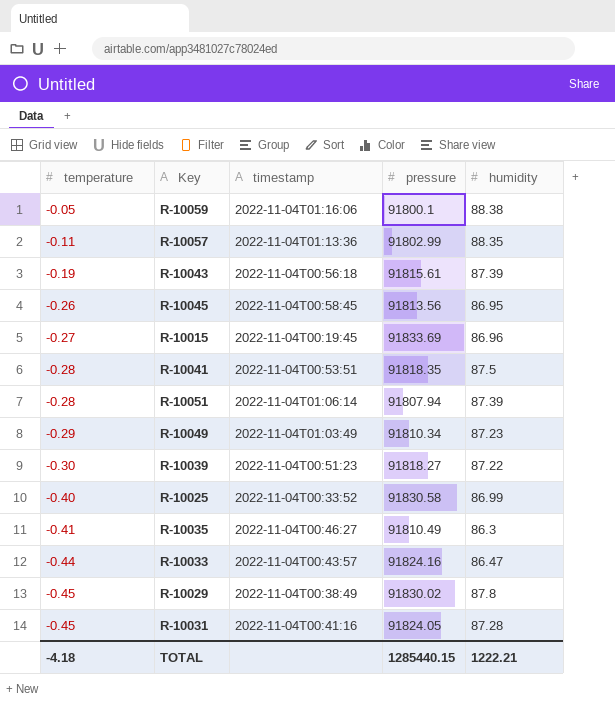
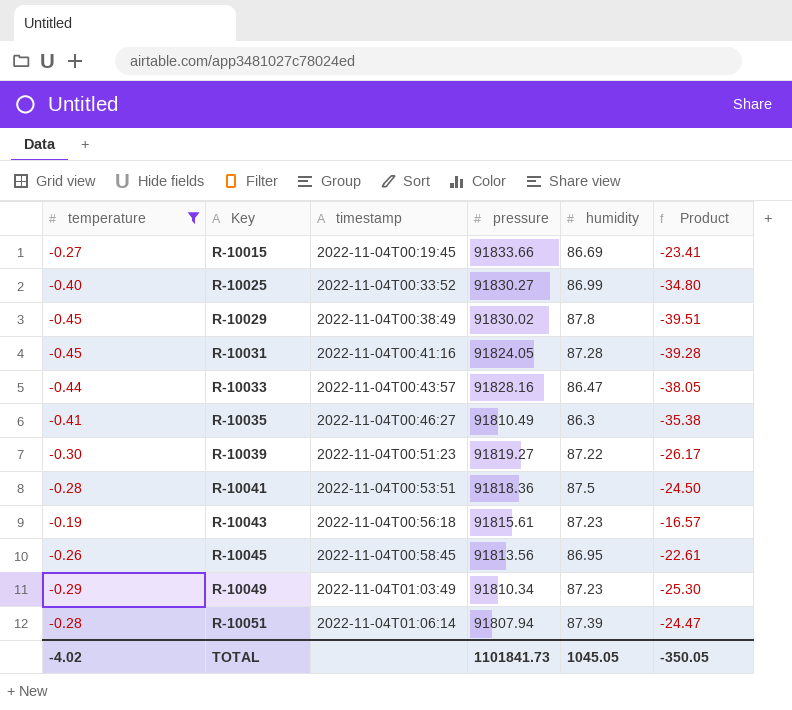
filter: none -> temperature <= -0.19
row order: temperature descending -> Key ascending
column Product | formula: none -> [temperature] * [humidity]
R-10015 | pressure: 91833.69 -> 91833.66
R-10015 | humidity: 86.96 -> 86.69
R-10025 | pressure: 91830.58 -> 91830.27
R-10033 | pressure: 91824.16 -> 91828.16
R-10039 | pressure: 91818.27 -> 91819.27
R-10041 | pressure: 91818.35 -> 91818.36
R-10043 | humidity: 87.39 -> 87.23
TOTAL | temperature: -4.18 -> -4.02
TOTAL | pressure: 1285440.15 -> 1101841.73
TOTAL | humidity: 1222.21 -> 1045.05

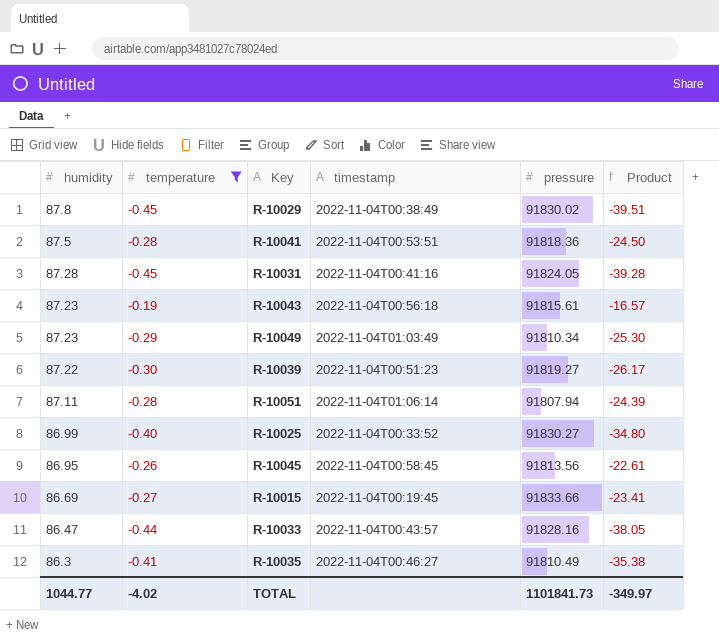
row order: Key ascending -> humidity descending
column humidity | position: 5 -> 1
R-10051 | humidity: 87.39 -> 87.11
R-10051 | Product: -24.47 -> -24.39
TOTAL | humidity: 1045.05 -> 1044.77
TOTAL | Product: -350.05 -> -349.97

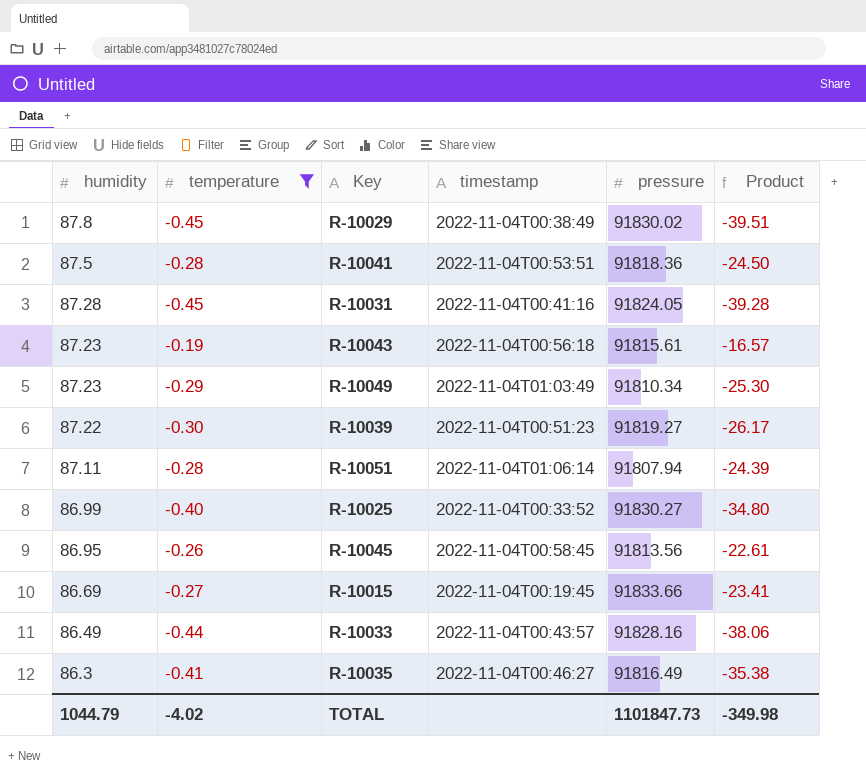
R-10033 | humidity: 86.47 -> 86.49
R-10033 | Product: -38.05 -> -38.06
R-10035 | pressure: 91810.49 -> 91816.49
TOTAL | humidity: 1044.77 -> 1044.79
TOTAL | pressure: 1101841.73 -> 1101847.73
TOTAL | Product: -349.97 -> -349.98

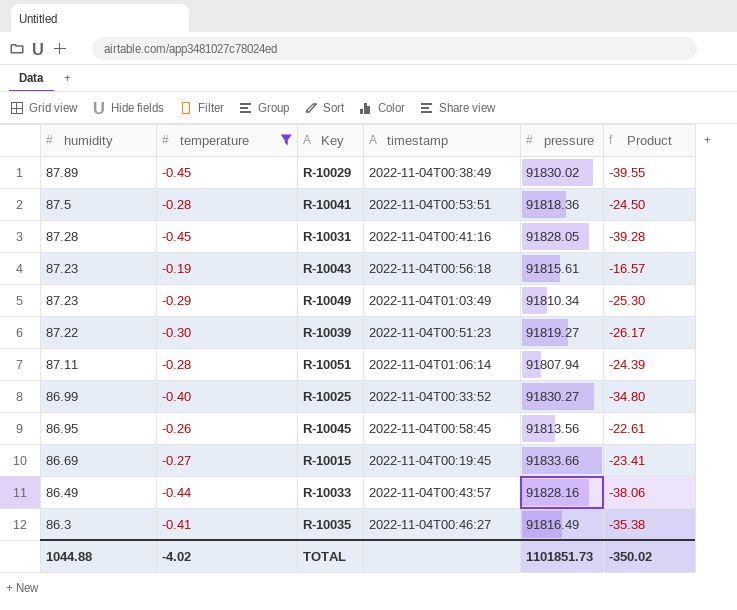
R-10029 | humidity: 87.8 -> 87.89
R-10029 | Product: -39.51 -> -39.55
R-10031 | pressure: 91824.05 -> 91828.05
TOTAL | humidity: 1044.79 -> 1044.88
TOTAL | pressure: 1101847.73 -> 1101851.73
TOTAL | Product: -349.98 -> -350.02

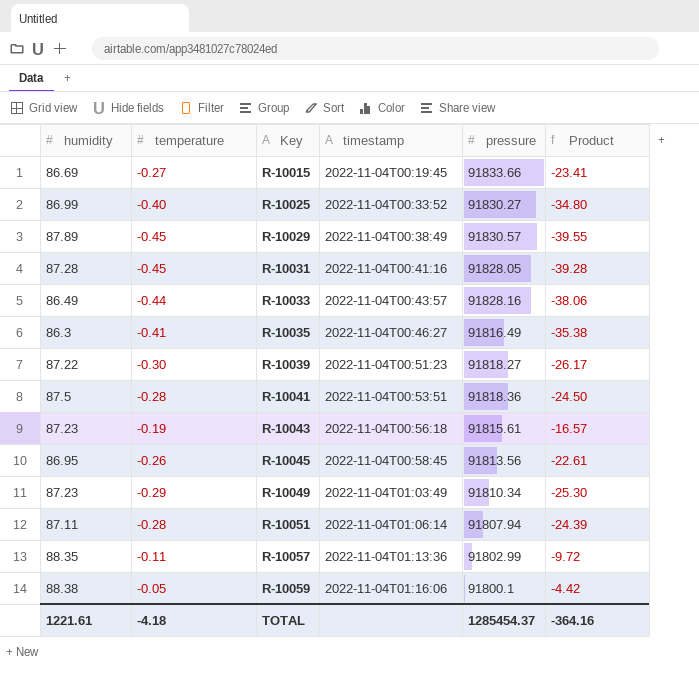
filter: temperature <= -0.19 -> none
row order: humidity descending -> Key ascending
R-10029 | pressure: 91830.02 -> 91830.57
R-10039 | pressure: 91819.27 -> 91818.27
TOTAL | humidity: 1044.88 -> 1221.61
TOTAL | temperature: -4.02 -> -4.18
TOTAL | pressure: 1101851.73 -> 1285454.37
TOTAL | Product: -350.02 -> -364.16

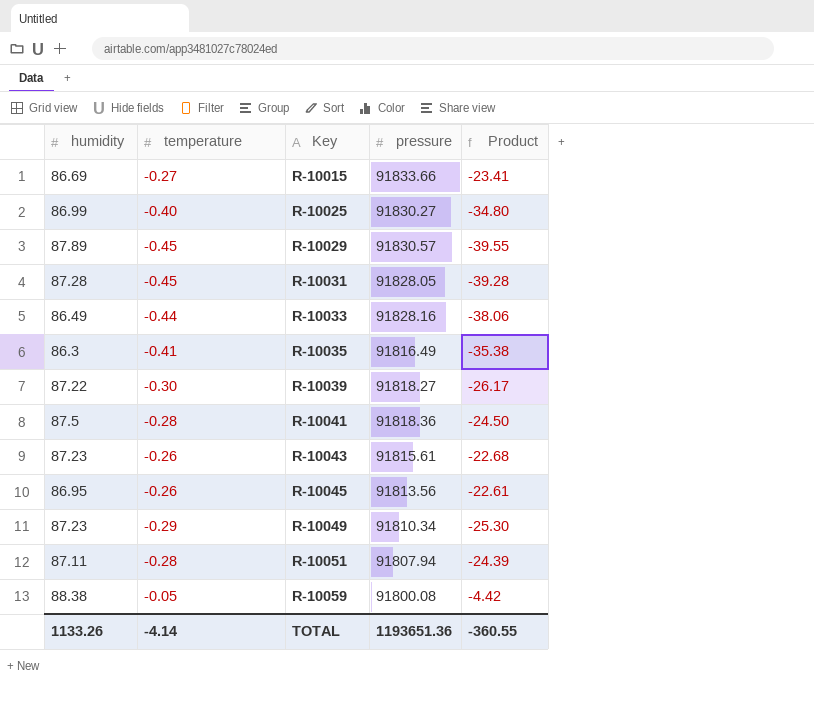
column timestamp | position: 4 -> none
row R-10057: 88.35 | -0.11 | 2022-11-04T01:13:36 | 91802.99 | -9.72 -> none
R-10043 | temperature: -0.19 -> -0.26
R-10043 | Product: -16.57 -> -22.68
R-10059 | pressure: 91800.1 -> 91800.08
TOTAL | humidity: 1221.61 -> 1133.26
TOTAL | temperature: -4.18 -> -4.14
TOTAL | pressure: 1285454.37 -> 1193651.36
TOTAL | Product: -364.16 -> -360.55

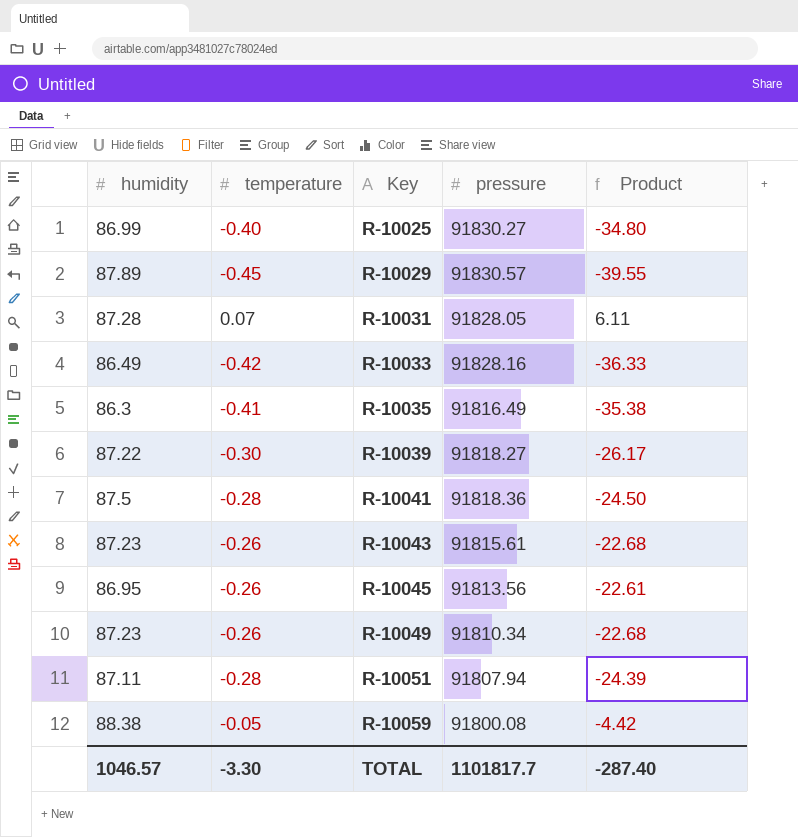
row R-10015: 86.69 | -0.27 | 91833.66 | -23.41 -> none
R-10031 | temperature: -0.45 -> 0.07
R-10031 | Product: -39.28 -> 6.11
R-10033 | temperature: -0.44 -> -0.42
R-10033 | Product: -38.06 -> -36.33
R-10049 | temperature: -0.29 -> -0.26
R-10049 | Product: -25.30 -> -22.68
TOTAL | humidity: 1133.26 -> 1046.57
TOTAL | temperature: -4.14 -> -3.30
TOTAL | pressure: 1193651.36 -> 1101817.7
TOTAL | Product: -360.55 -> -287.40

